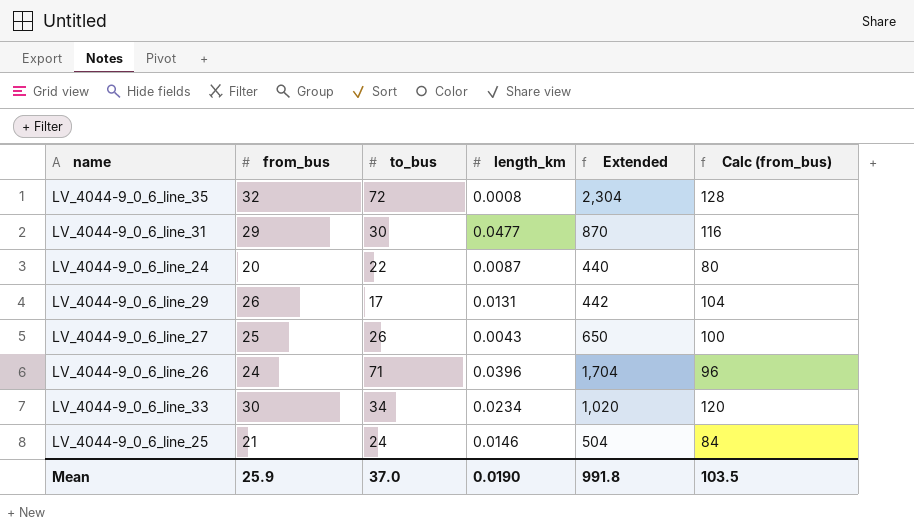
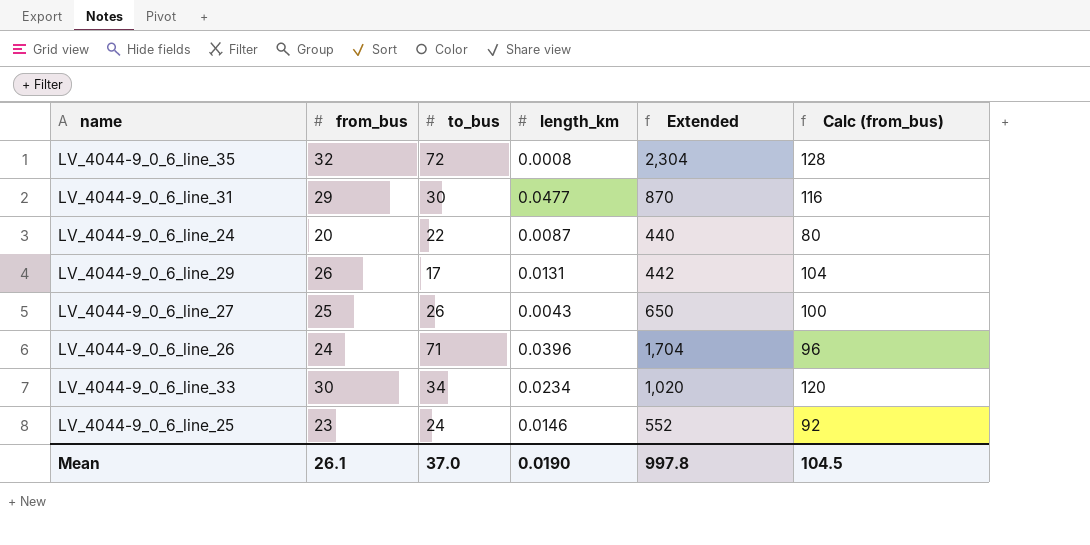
LV_4044-9_0_6_line_25 | from_bus: 21 -> 23
LV_4044-9_0_6_line_25 | Extended: 504 -> 552
LV_4044-9_0_6_line_25 | Calc (from_bus): 84 -> 92
Mean | from_bus: 25.9 -> 26.1
Mean | Extended: 991.8 -> 997.8
Mean | Calc (from_bus): 103.5 -> 104.5

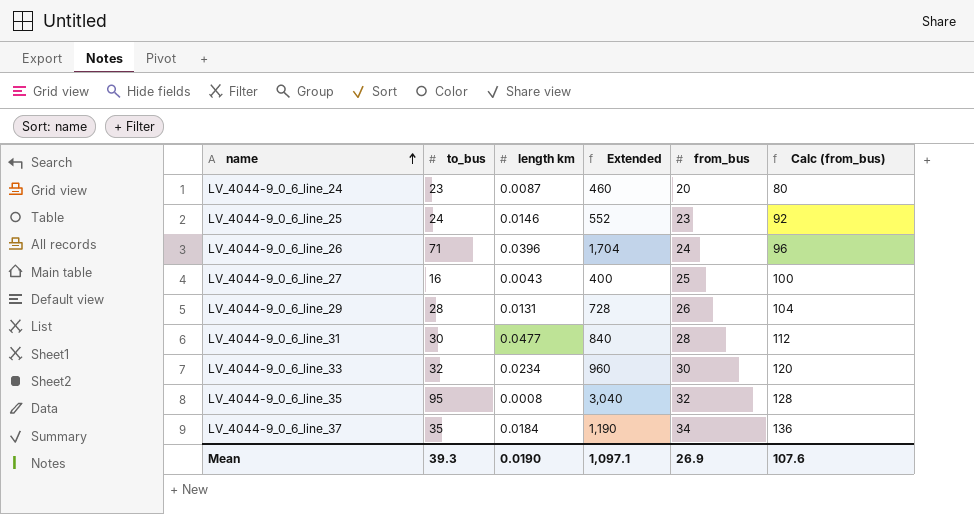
row order: none -> name ascending
column name: length_km -> length km
column from_bus | position: 2 -> 5
LV_4044-9_0_6_line_24 | to_bus: 22 -> 23
LV_4044-9_0_6_line_24 | Extended: 440 -> 460
LV_4044-9_0_6_line_27 | to_bus: 26 -> 16
LV_4044-9_0_6_line_27 | Extended: 650 -> 400
LV_4044-9_0_6_line_29 | to_bus: 17 -> 28
LV_4044-9_0_6_line_29 | Extended: 442 -> 728
LV_4044-9_0_6_line_31 | Extended: 870 -> 840
LV_4044-9_0_6_line_31 | from_bus: 29 -> 28
LV_4044-9_0_6_line_31 | Calc (from_bus): 116 -> 112
LV_4044-9_0_6_line_33 | to_bus: 34 -> 32
LV_4044-9_0_6_line_33 | Extended: 1,020 -> 960
LV_4044-9_0_6_line_35 | to_bus: 72 -> 95
LV_4044-9_0_6_line_35 | Extended: 2,304 -> 3,040
row LV_4044-9_0_6_line_37: none -> 35 | 0.0184 | 1,190 | 34 | 136
Mean | to_bus: 37.0 -> 39.3
Mean | Extended: 997.8 -> 1,097.1
Mean | from_bus: 26.1 -> 26.9
Mean | Calc (from_bus): 104.5 -> 107.6

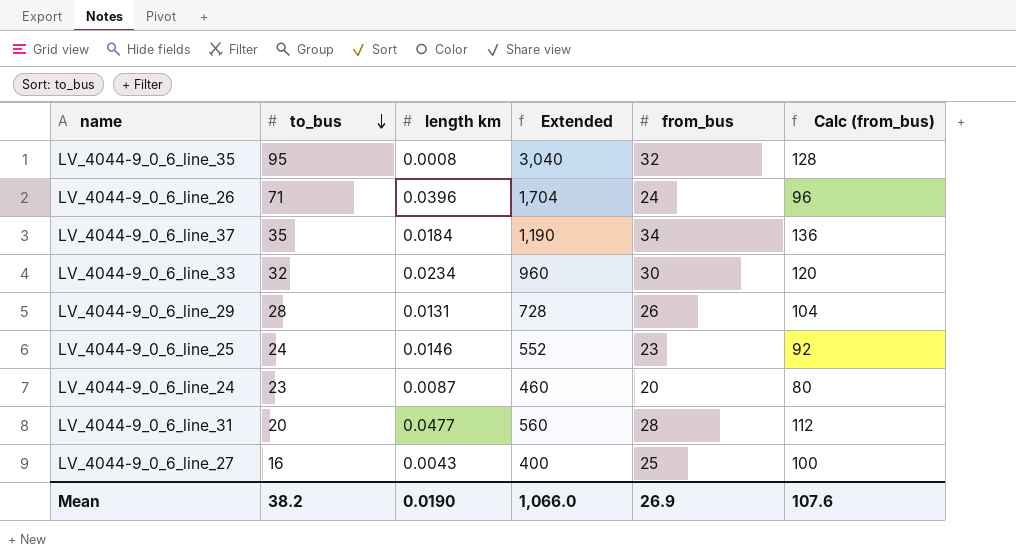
row order: name ascending -> to_bus descending
LV_4044-9_0_6_line_31 | to_bus: 30 -> 20
LV_4044-9_0_6_line_31 | Extended: 840 -> 560
Mean | to_bus: 39.3 -> 38.2
Mean | Extended: 1,097.1 -> 1,066.0

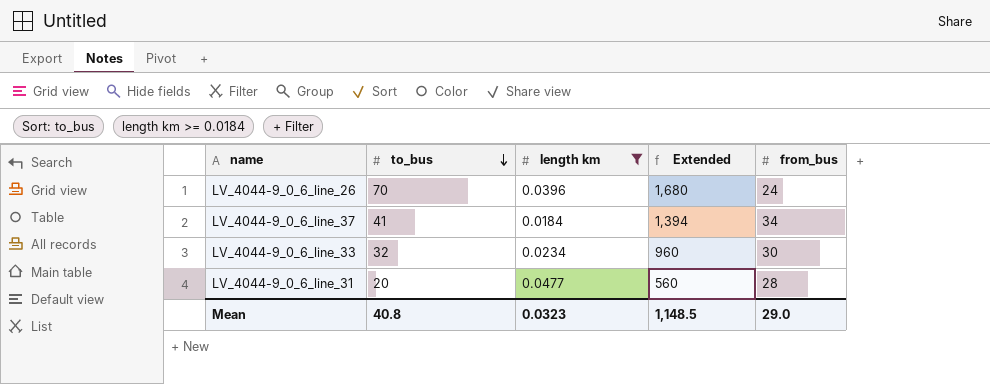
filter: none -> length km >= 0.0184
column Calc (from_bus) | formula: [from_bus] * 4 -> none
LV_4044-9_0_6_line_26 | to_bus: 71 -> 70
LV_4044-9_0_6_line_26 | Extended: 1,704 -> 1,680
LV_4044-9_0_6_line_37 | to_bus: 35 -> 41
LV_4044-9_0_6_line_37 | Extended: 1,190 -> 1,394
Mean | to_bus: 38.2 -> 40.8
Mean | length km: 0.0190 -> 0.0323
Mean | Extended: 1,066.0 -> 1,148.5
Mean | from_bus: 26.9 -> 29.0

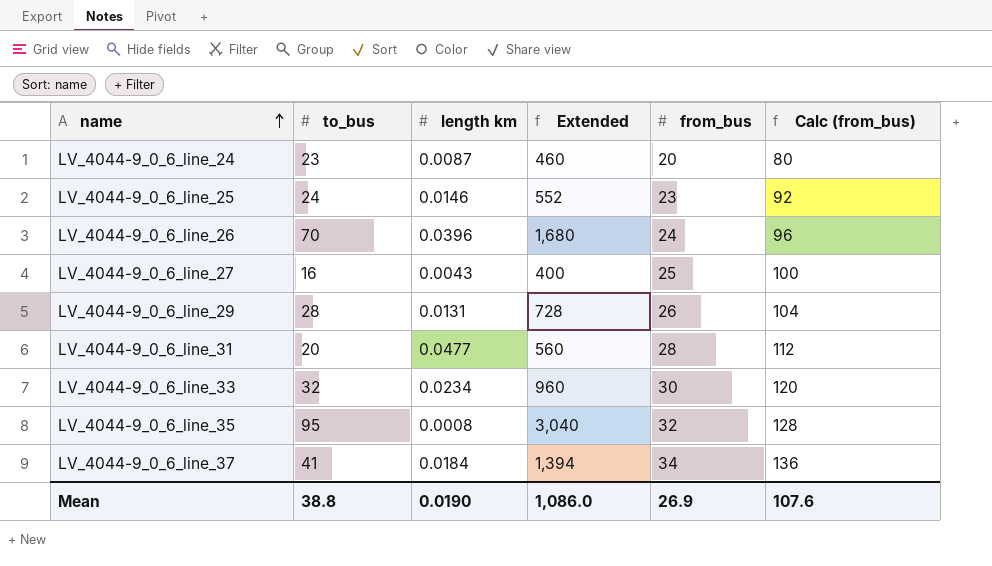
filter: length km >= 0.0184 -> none
row order: to_bus descending -> name ascending
column Calc (from_bus) | formula: none -> [from_bus] * 4
Mean | to_bus: 40.8 -> 38.8
Mean | length km: 0.0323 -> 0.0190
Mean | Extended: 1,148.5 -> 1,086.0
Mean | from_bus: 29.0 -> 26.9

